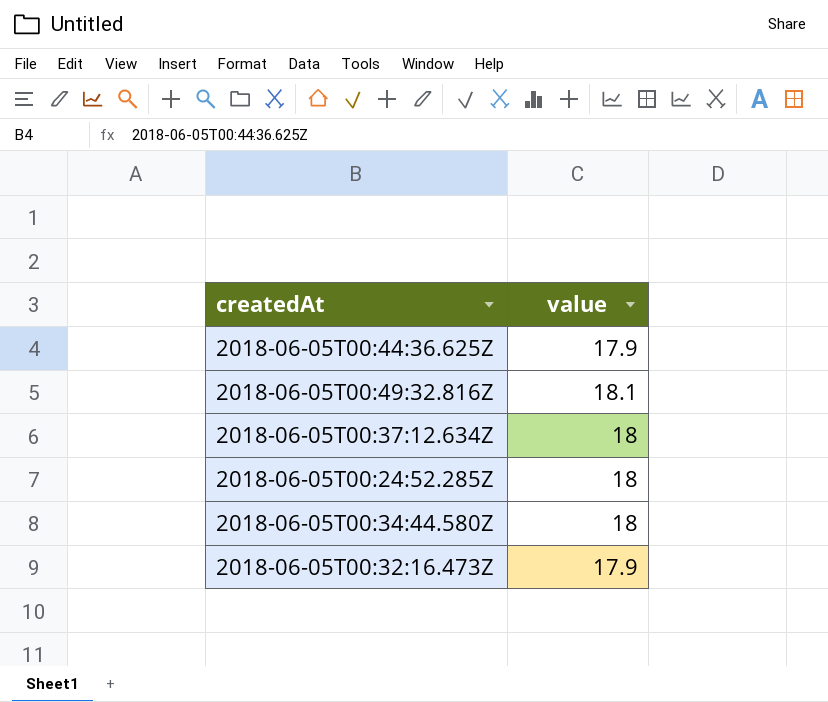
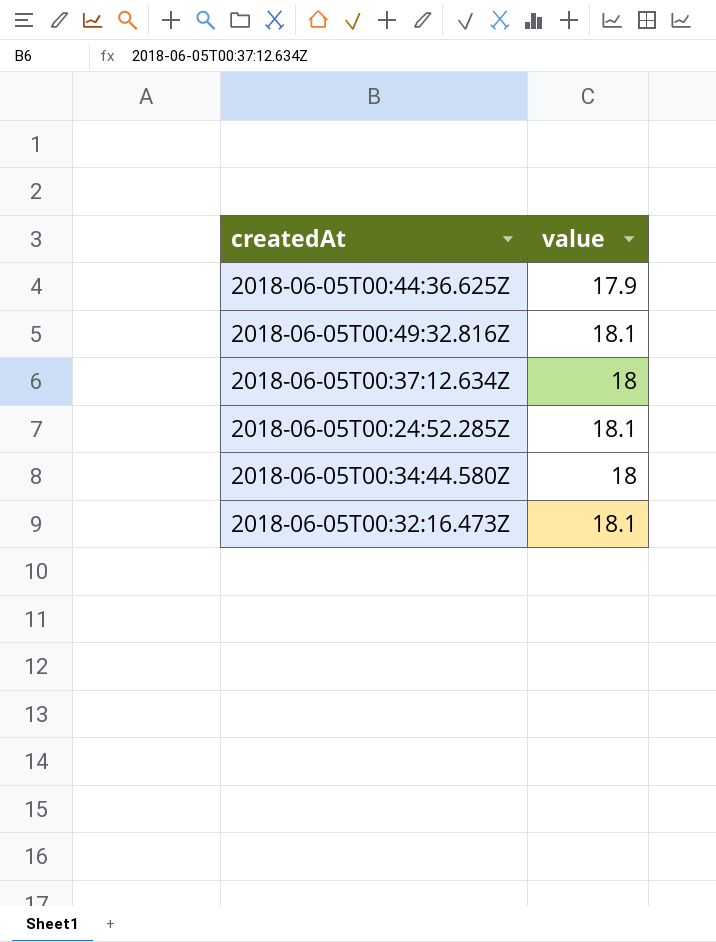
2018-06-05T00:24:52.285Z | value: 18 -> 18.1
2018-06-05T00:32:16.473Z | value: 17.9 -> 18.1

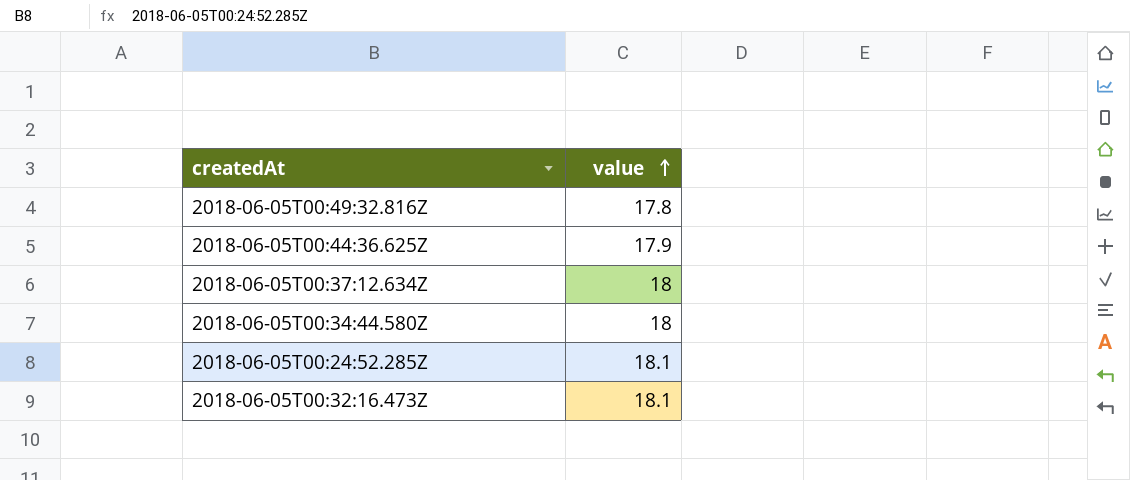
row order: none -> value ascending
2018-06-05T00:49:32.816Z | value: 18.1 -> 17.8

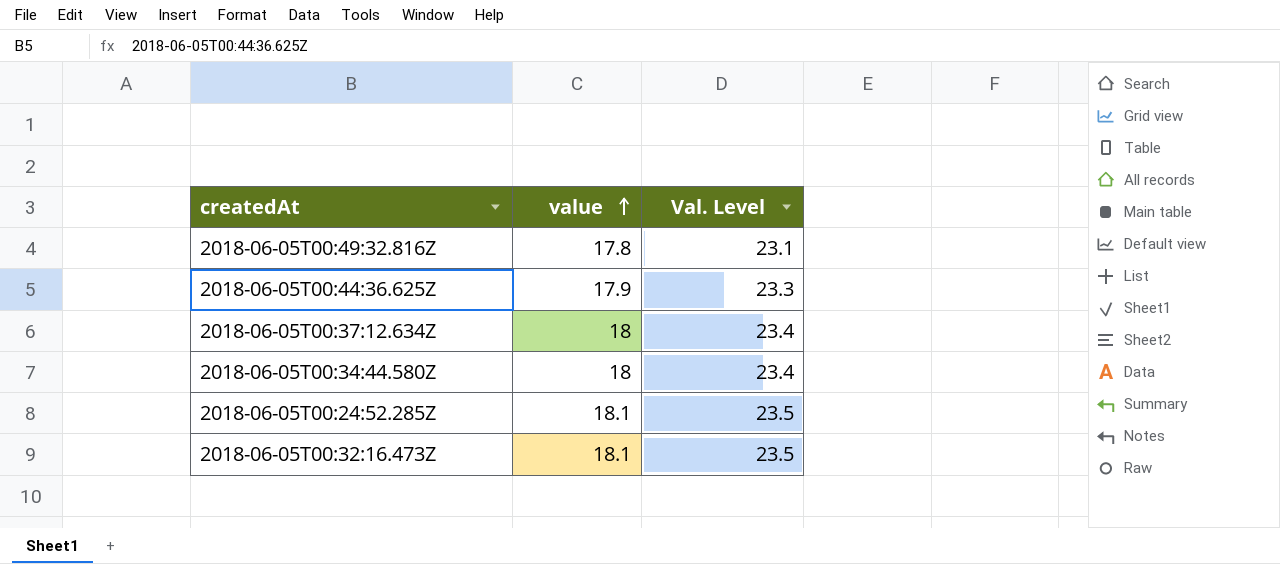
column Val. Level | formula: none -> [value] * 1.3

